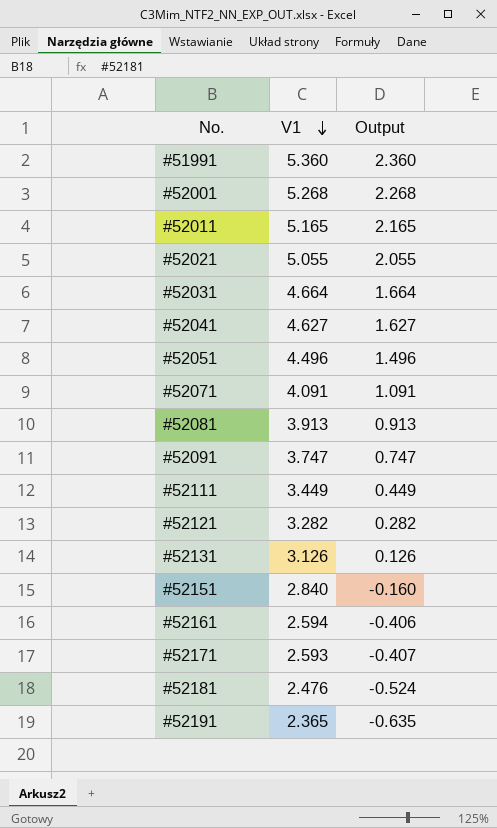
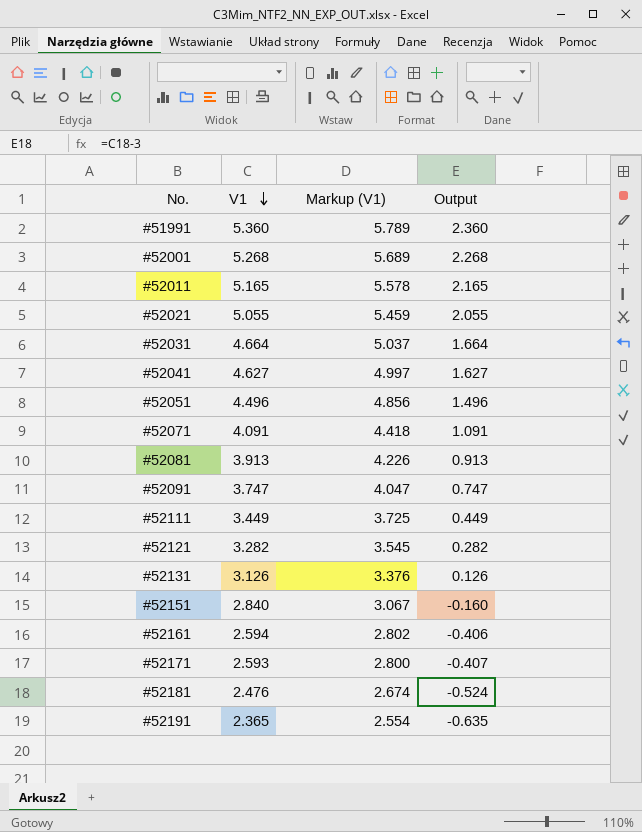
column Markup (V1) | formula: none -> [V1] * 1.08

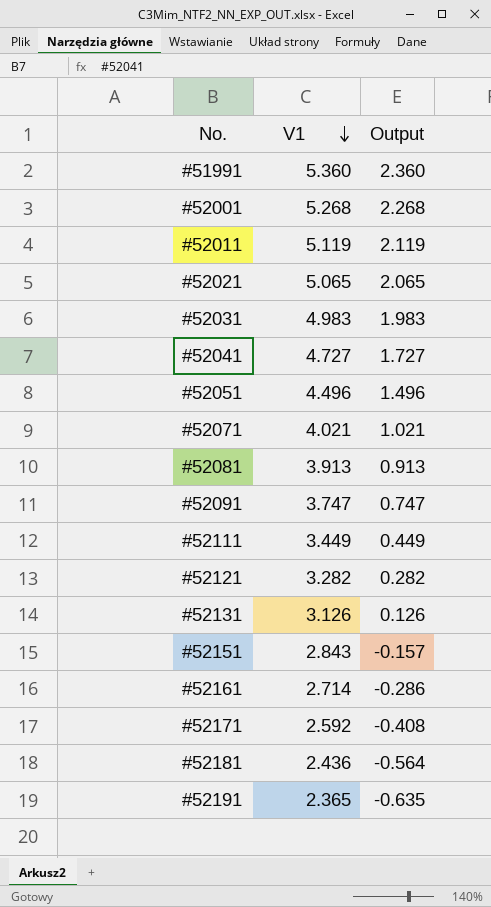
column Markup (V1) | formula: [V1] * 1.08 -> none
#52011 | V1: 5.165 -> 5.119
#52011 | Output: 2.165 -> 2.119
#52021 | V1: 5.055 -> 5.065
#52021 | Output: 2.055 -> 2.065
#52031 | V1: 4.664 -> 4.983
#52031 | Output: 1.664 -> 1.983
#52041 | V1: 4.627 -> 4.727
#52041 | Output: 1.627 -> 1.727
#52071 | V1: 4.091 -> 4.021
#52071 | Output: 1.091 -> 1.021
#52151 | V1: 2.840 -> 2.843
#52151 | Output: -0.160 -> -0.157
#52161 | V1: 2.594 -> 2.714
#52161 | Output: -0.406 -> -0.286
#52171 | V1: 2.593 -> 2.592
#52171 | Output: -0.407 -> -0.408
#52181 | V1: 2.476 -> 2.436
#52181 | Output: -0.524 -> -0.564

